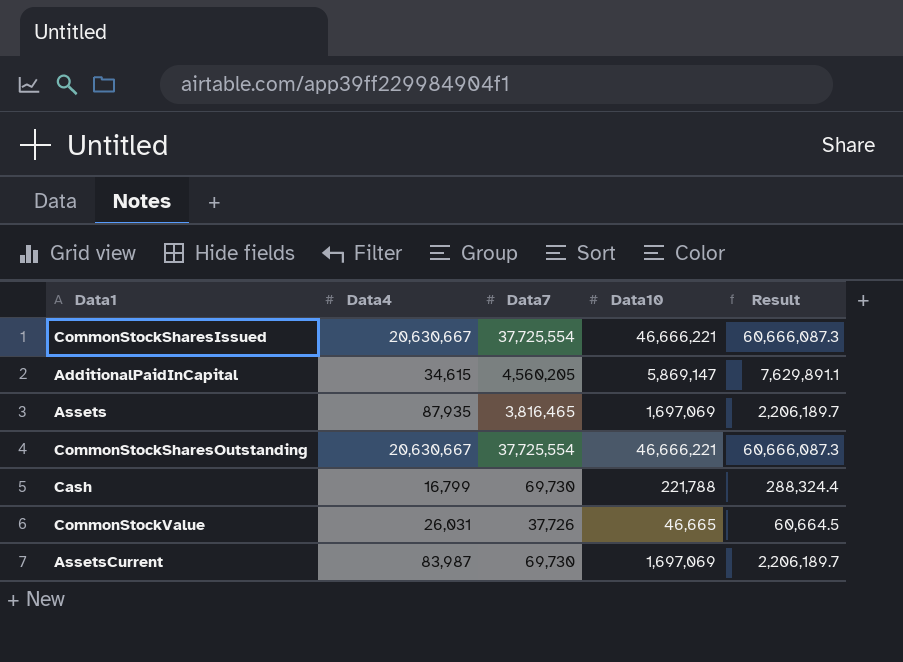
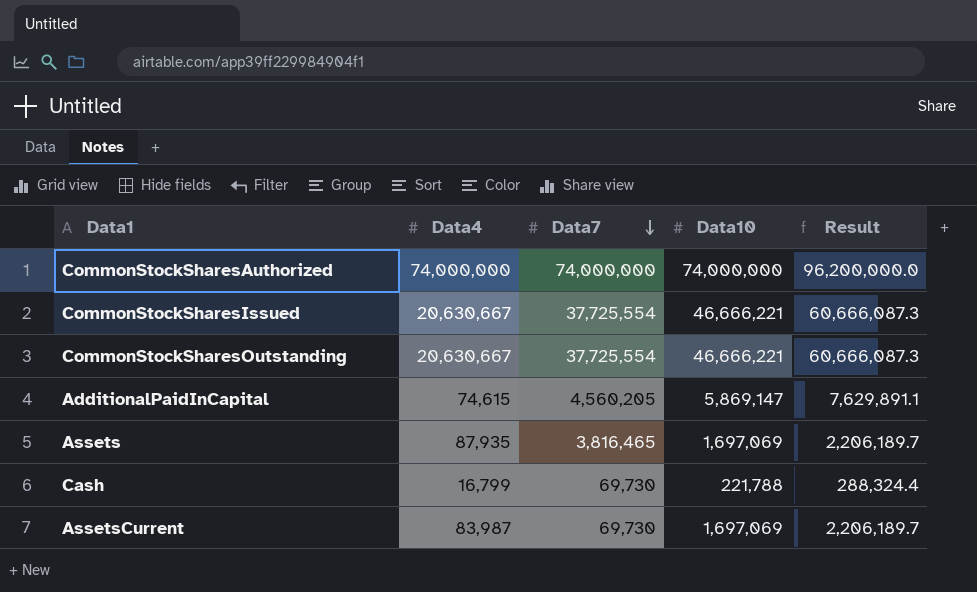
row order: none -> Data7 descending
row CommonStockValue: 26,031 | 37,726 | 46,665 | 60,664.5 -> none
row CommonStockSharesAuthorized: none -> 74,000,000 | 74,000,000 | 74,000,000 | 96,200,000.0
AdditionalPaidInCapital | Data4: 34,615 -> 74,615

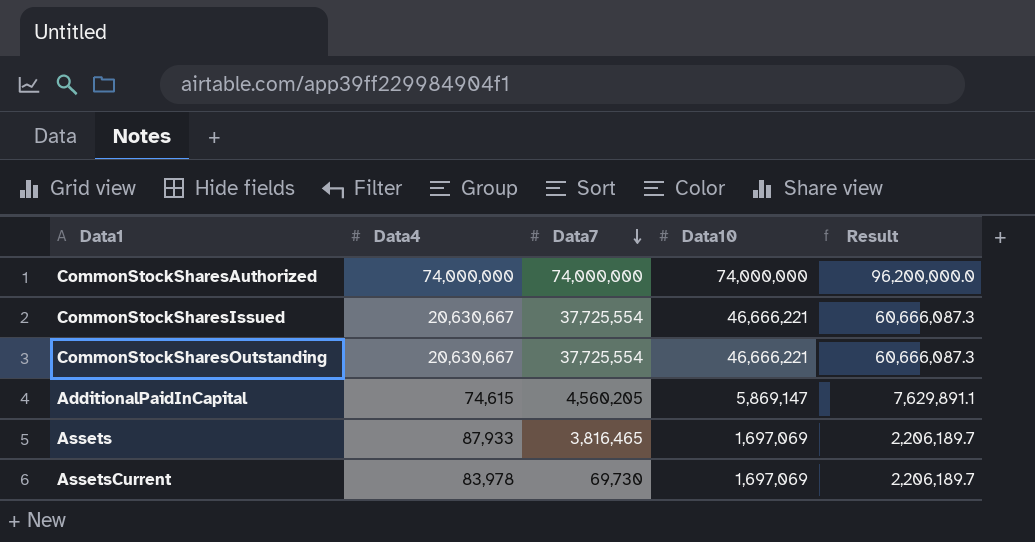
row Cash: 16,799 | 69,730 | 221,788 | 288,324.4 -> none
Assets | Data4: 87,935 -> 87,933
AssetsCurrent | Data4: 83,987 -> 83,978

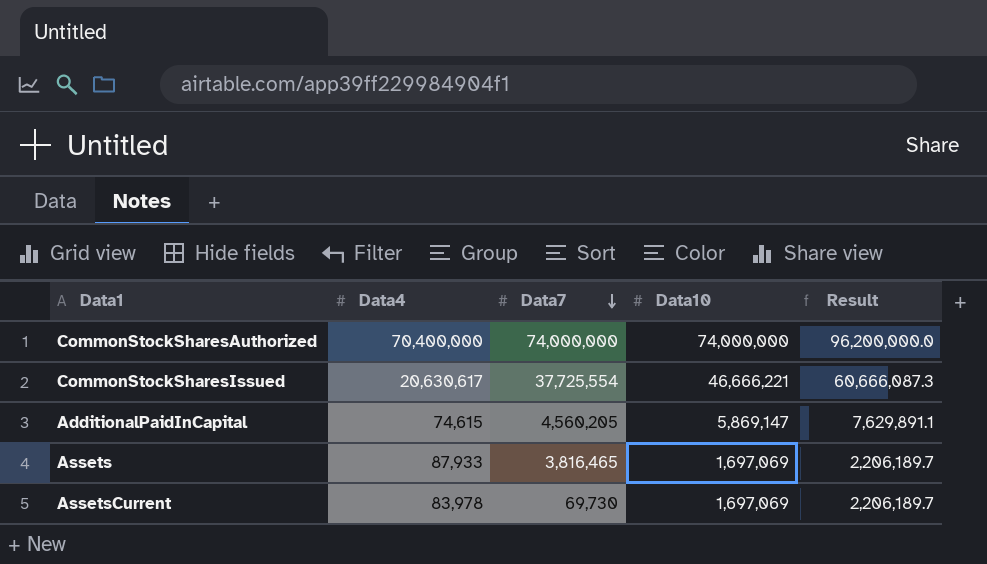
row CommonStockSharesOutstanding: 20,630,667 | 37,725,554 | 46,666,221 | 60,666,087.3 -> none
CommonStockSharesAuthorized | Data4: 74,000,000 -> 70,400,000
CommonStockSharesIssued | Data4: 20,630,667 -> 20,630,617

